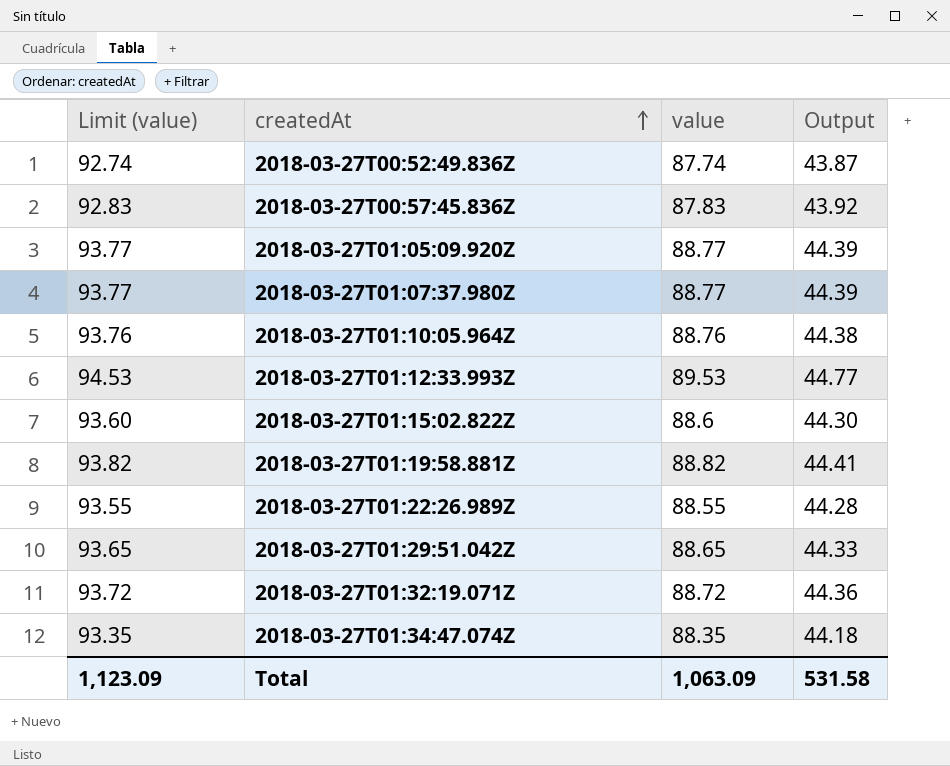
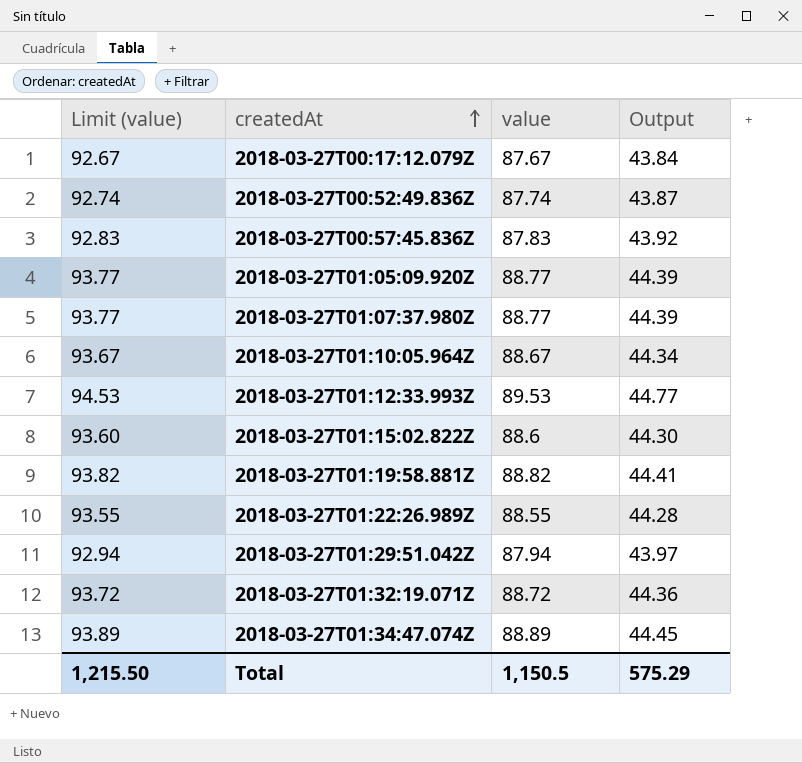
row 2018-03-27T00:17:12.079Z: none -> 92.67 | 87.67 | 43.84
2018-03-27T01:10:05.964Z | Limit (value): 93.76 -> 93.67
2018-03-27T01:10:05.964Z | value: 88.76 -> 88.67
2018-03-27T01:10:05.964Z | Output: 44.38 -> 44.34
2018-03-27T01:29:51.042Z | Limit (value): 93.65 -> 92.94
2018-03-27T01:29:51.042Z | value: 88.65 -> 87.94
2018-03-27T01:29:51.042Z | Output: 44.33 -> 43.97
2018-03-27T01:34:47.074Z | Limit (value): 93.35 -> 93.89
2018-03-27T01:34:47.074Z | value: 88.35 -> 88.89
2018-03-27T01:34:47.074Z | Output: 44.18 -> 44.45
Total | Limit (value): 1,123.09 -> 1,215.50
Total | value: 1,063.09 -> 1,150.5
Total | Output: 531.58 -> 575.29

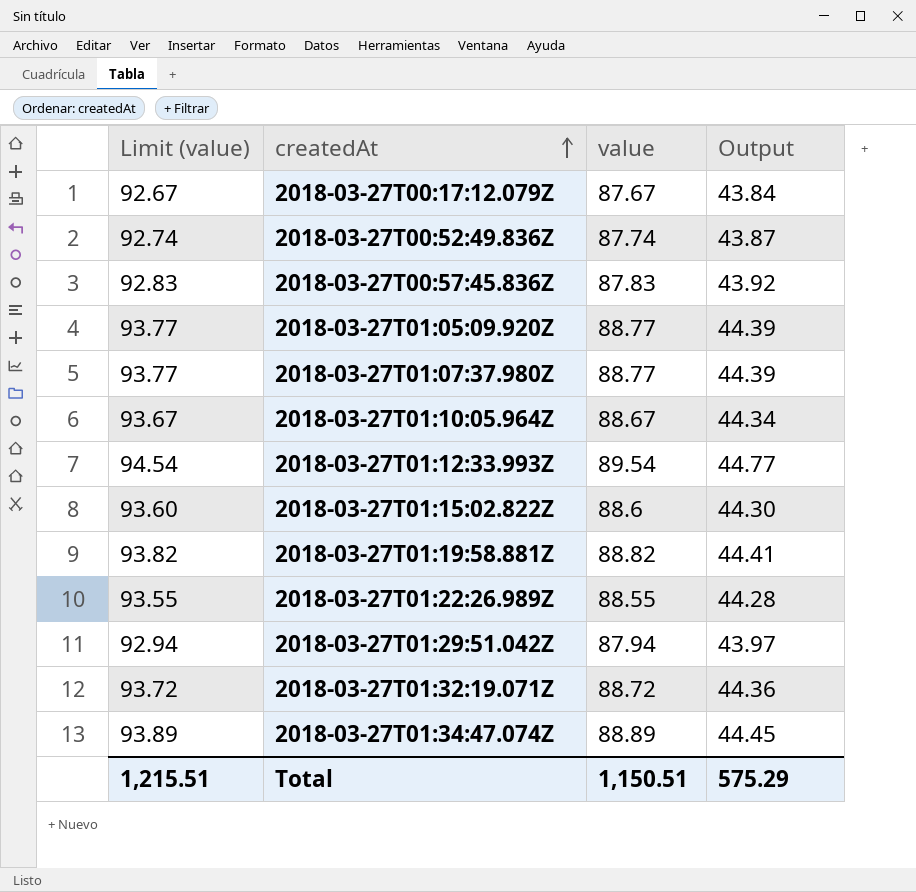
2018-03-27T01:12:33.993Z | Limit (value): 94.53 -> 94.54
2018-03-27T01:12:33.993Z | value: 89.53 -> 89.54
Total | Limit (value): 1,215.50 -> 1,215.51
Total | value: 1,150.5 -> 1,150.51

